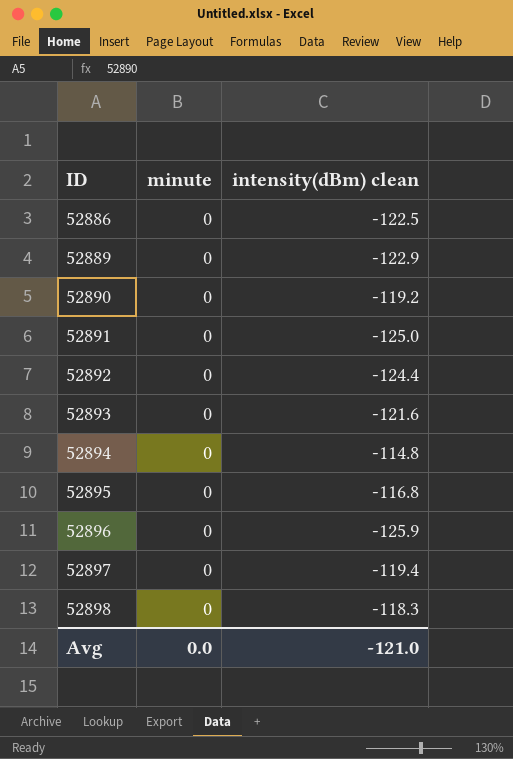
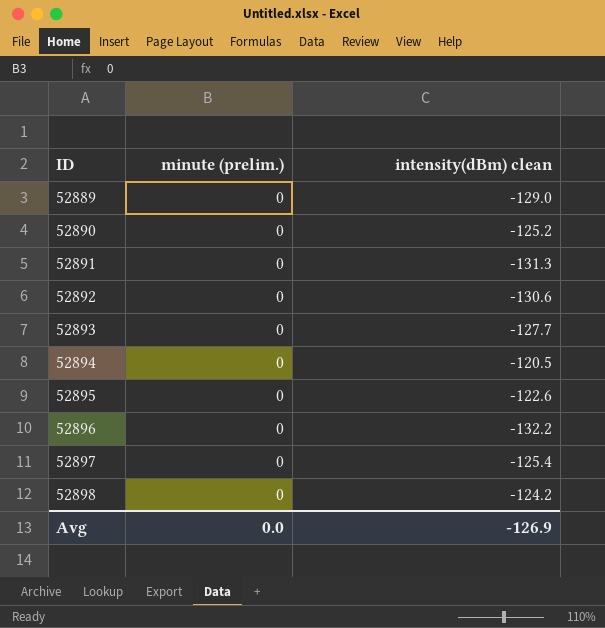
column name: minute -> minute (prelim.)
row 52886: 0 | -122.5 -> none
52889 | intensity(dBm) clean: -122.9 -> -129.0
52890 | intensity(dBm) clean: -119.2 -> -125.2
52891 | intensity(dBm) clean: -125.0 -> -131.3
52892 | intensity(dBm) clean: -124.4 -> -130.6
52893 | intensity(dBm) clean: -121.6 -> -127.7
52894 | intensity(dBm) clean: -114.8 -> -120.5
52895 | intensity(dBm) clean: -116.8 -> -122.6
52896 | intensity(dBm) clean: -125.9 -> -132.2
52897 | intensity(dBm) clean: -119.4 -> -125.4
52898 | intensity(dBm) clean: -118.3 -> -124.2
Avg | intensity(dBm) clean: -121.0 -> -126.9

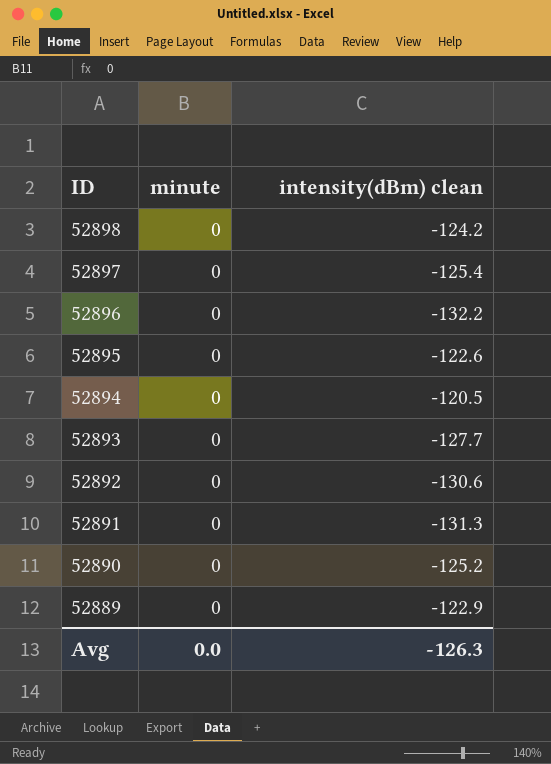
row order: ID ascending -> ID descending
column name: minute (prelim.) -> minute
52889 | intensity(dBm) clean: -129.0 -> -122.9
Avg | intensity(dBm) clean: -126.9 -> -126.3

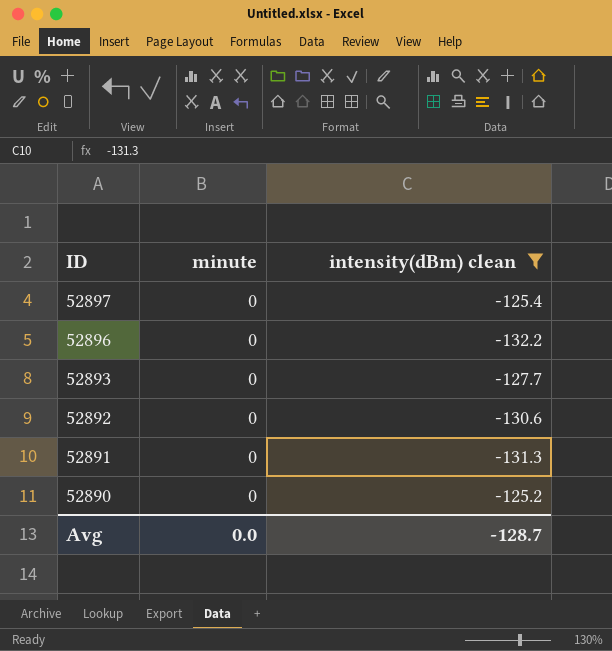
filter: none -> intensity(dBm) clean <= -125.2
Avg | intensity(dBm) clean: -126.3 -> -128.7

